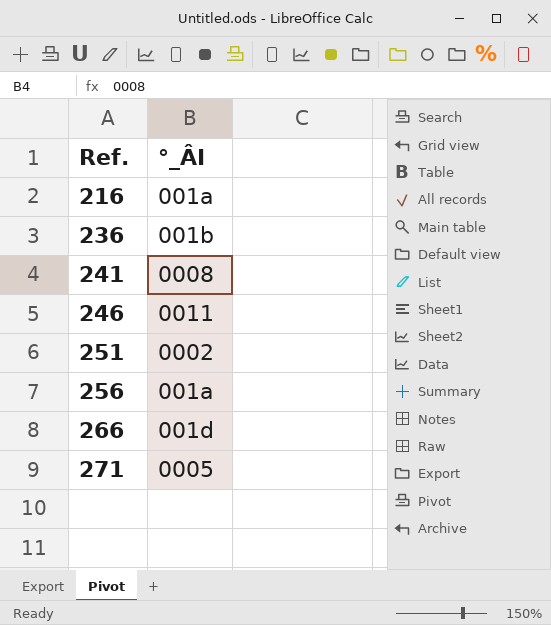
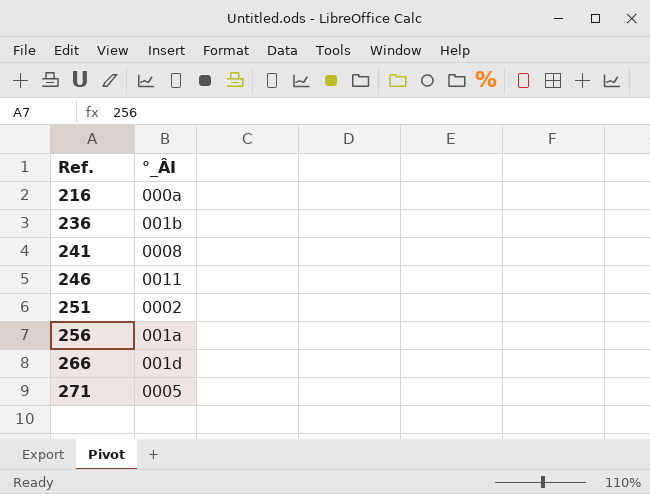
216 | °_ÂI: 001a -> 000a

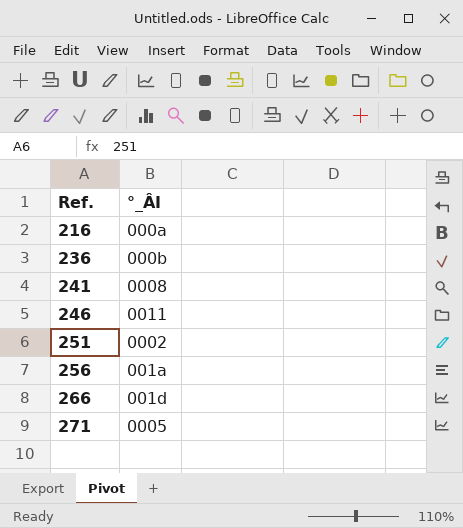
236 | °_ÂI: 001b -> 000b

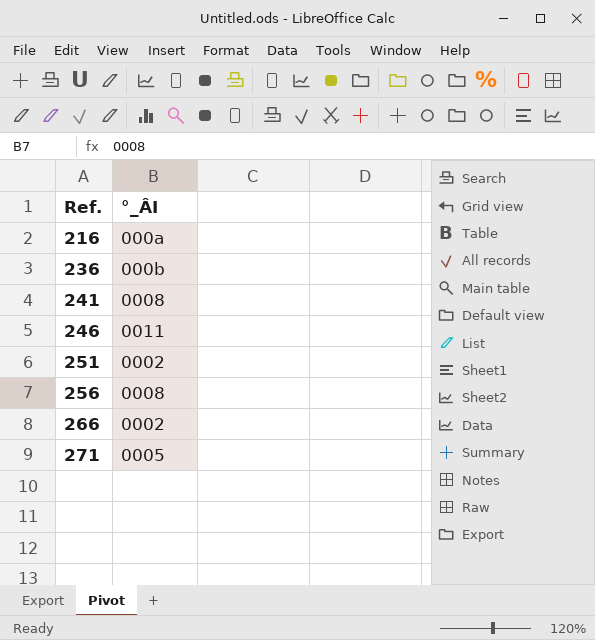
256 | °_ÂI: 001a -> 0008
266 | °_ÂI: 001d -> 0002

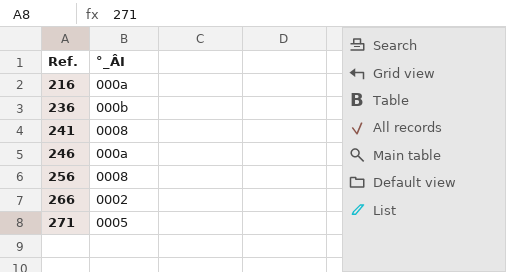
row 251: 0002 -> none
246 | °_ÂI: 0011 -> 000a

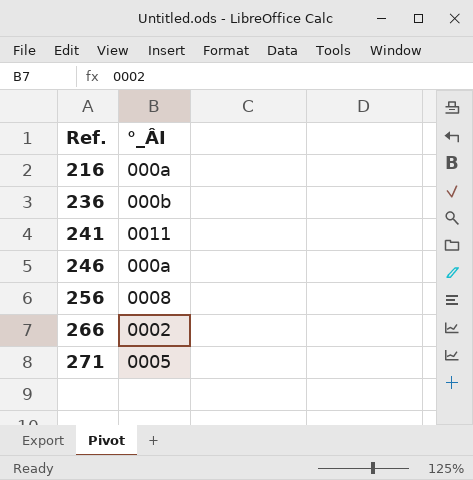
241 | °_ÂI: 0008 -> 0011

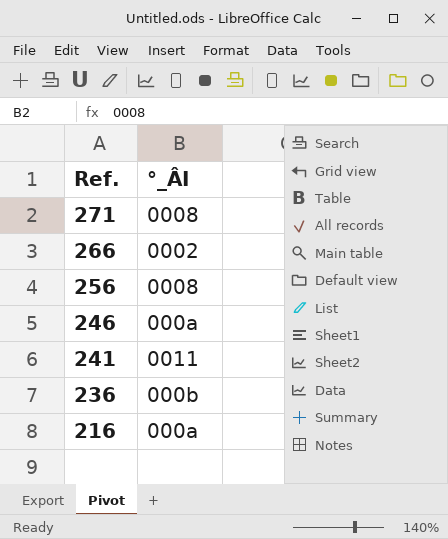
row order: Ref. ascending -> Ref. descending
271 | °_ÂI: 0005 -> 0008

